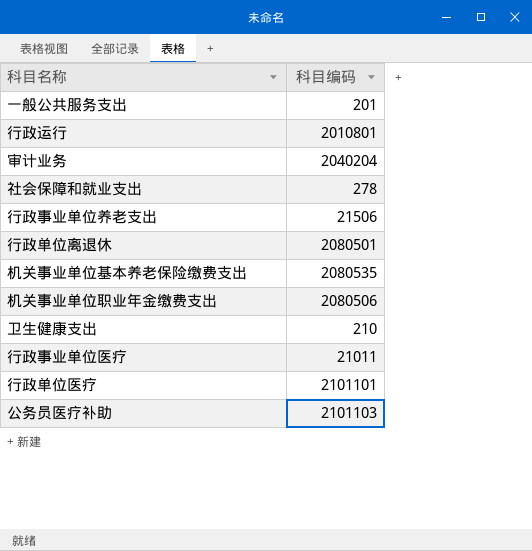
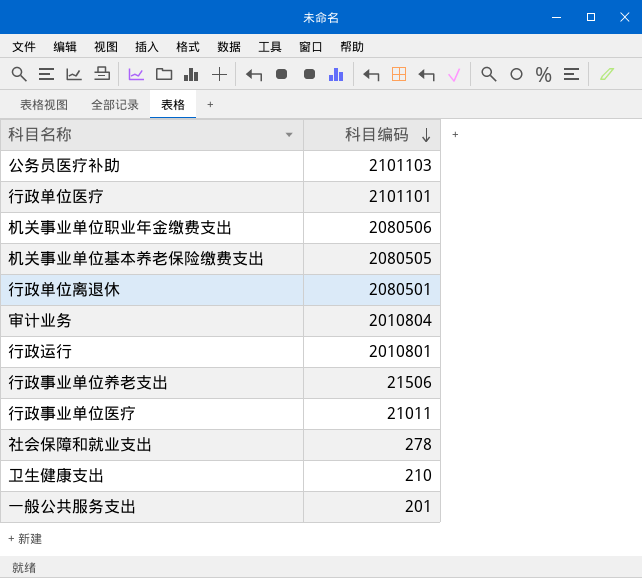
row order: none -> 科目编码 descending
机关事业单位基本养老保险缴费支出 | 科目编码: 2080535 -> 2080505
审计业务 | 科目编码: 2040204 -> 2010804

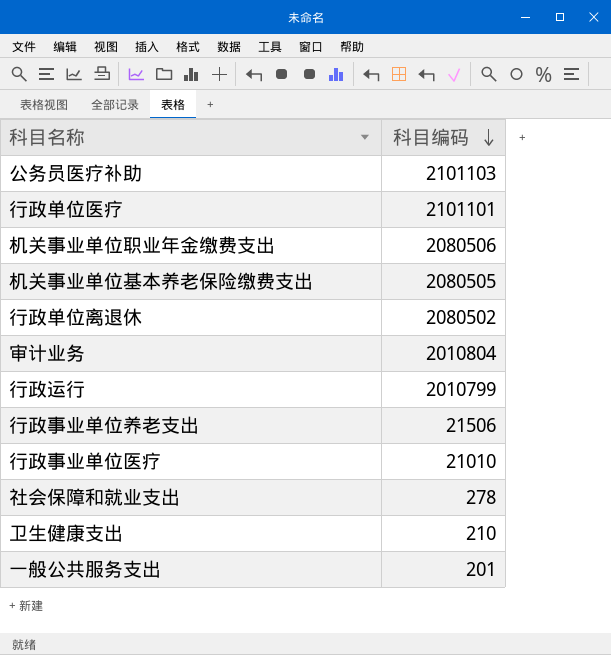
行政单位离退休 | 科目编码: 2080501 -> 2080502
行政运行 | 科目编码: 2010801 -> 2010799
行政事业单位医疗 | 科目编码: 21011 -> 21010

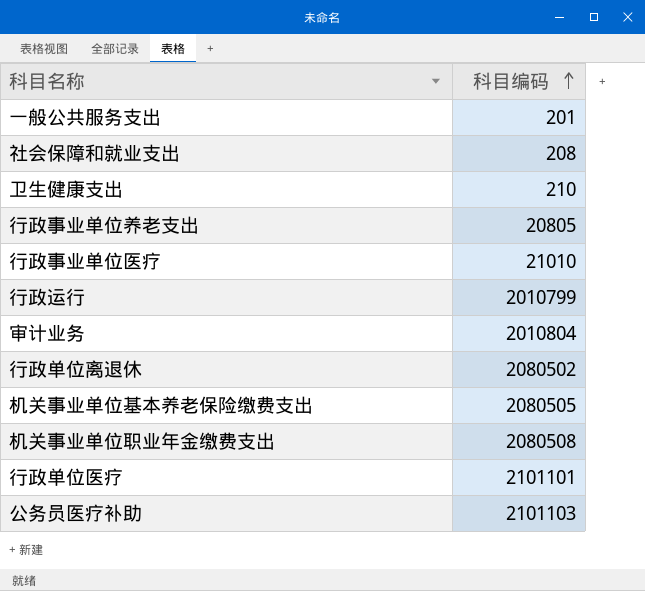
row order: 科目编码 descending -> 科目编码 ascending
社会保障和就业支出 | 科目编码: 278 -> 208
行政事业单位养老支出 | 科目编码: 21506 -> 20805
机关事业单位职业年金缴费支出 | 科目编码: 2080506 -> 2080508

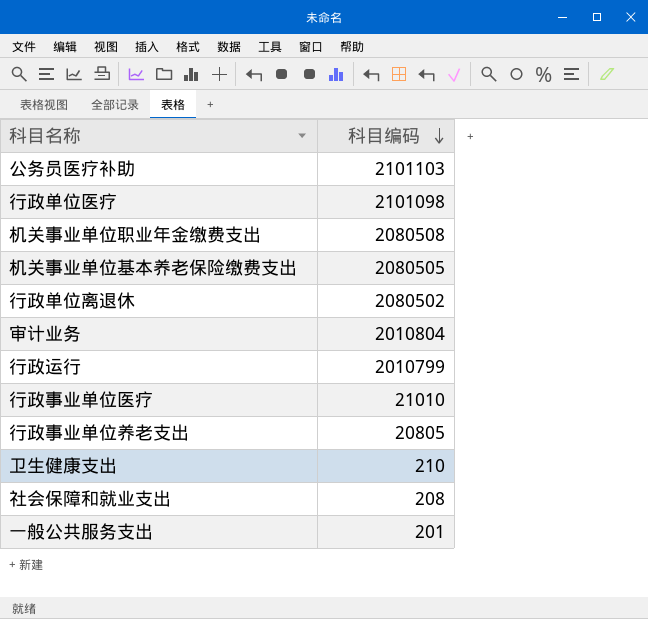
row order: 科目编码 ascending -> 科目编码 descending
行政单位医疗 | 科目编码: 2101101 -> 2101098

